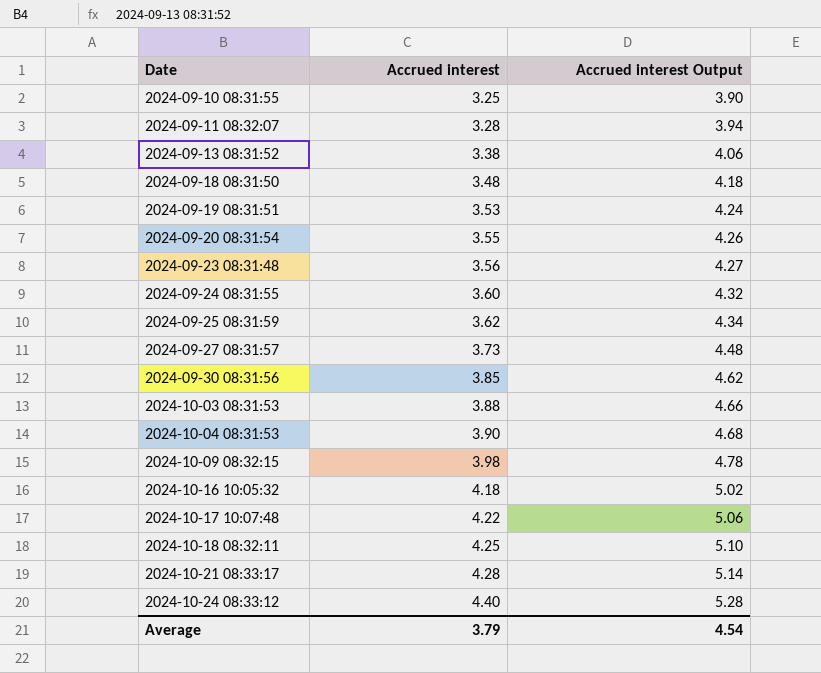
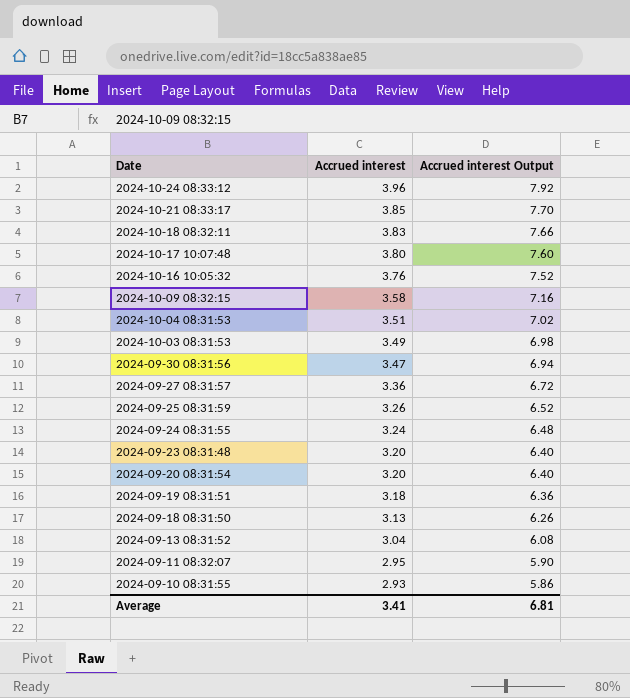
row order: Date ascending -> Date descending
column Accrued interest Output | formula: [Accrued interest] * 1.2 -> [Accrued interest] * 2
2024-10-24 08:33:12 | Accrued interest: 4.40 -> 3.96
2024-10-21 08:33:17 | Accrued interest: 4.28 -> 3.85
2024-10-18 08:32:11 | Accrued interest: 4.25 -> 3.83
2024-10-17 10:07:48 | Accrued interest: 4.22 -> 3.80
2024-10-16 10:05:32 | Accrued interest: 4.18 -> 3.76
2024-10-09 08:32:15 | Accrued interest: 3.98 -> 3.58
2024-10-04 08:31:53 | Accrued interest: 3.90 -> 3.51
2024-10-03 08:31:53 | Accrued interest: 3.88 -> 3.49
2024-09-30 08:31:56 | Accrued interest: 3.85 -> 3.47
2024-09-27 08:31:57 | Accrued interest: 3.73 -> 3.36
2024-09-25 08:31:59 | Accrued interest: 3.62 -> 3.26
2024-09-24 08:31:55 | Accrued interest: 3.60 -> 3.24
2024-09-23 08:31:48 | Accrued interest: 3.56 -> 3.20
2024-09-20 08:31:54 | Accrued interest: 3.55 -> 3.20
2024-09-19 08:31:51 | Accrued interest: 3.53 -> 3.18
2024-09-18 08:31:50 | Accrued interest: 3.48 -> 3.13
2024-09-13 08:31:52 | Accrued interest: 3.38 -> 3.04
2024-09-11 08:32:07 | Accrued interest: 3.28 -> 2.95
2024-09-10 08:31:55 | Accrued interest: 3.25 -> 2.93
Average | Accrued interest: 3.79 -> 3.41
Average | Accrued interest Output: 4.54 -> 6.81

